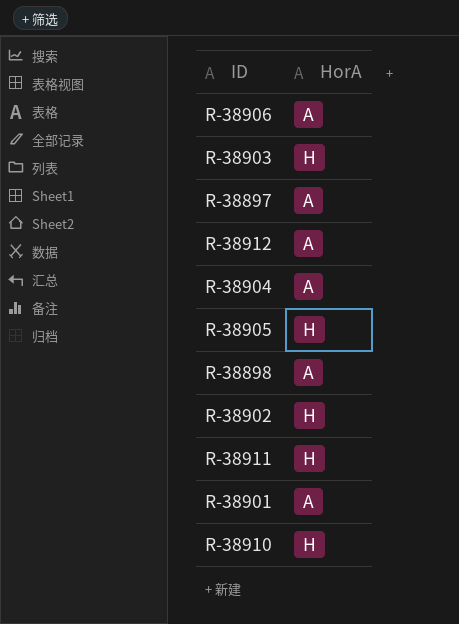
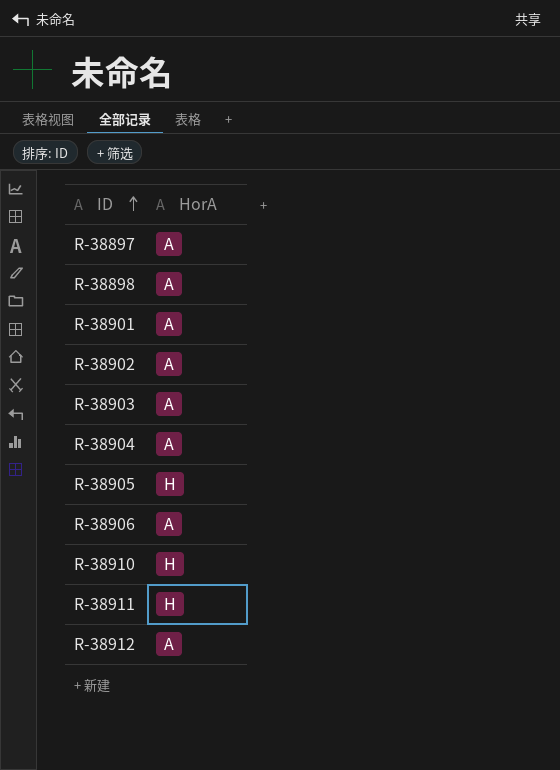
row order: none -> ID ascending
R-38902 | HorA: H -> A
R-38903 | HorA: H -> A

